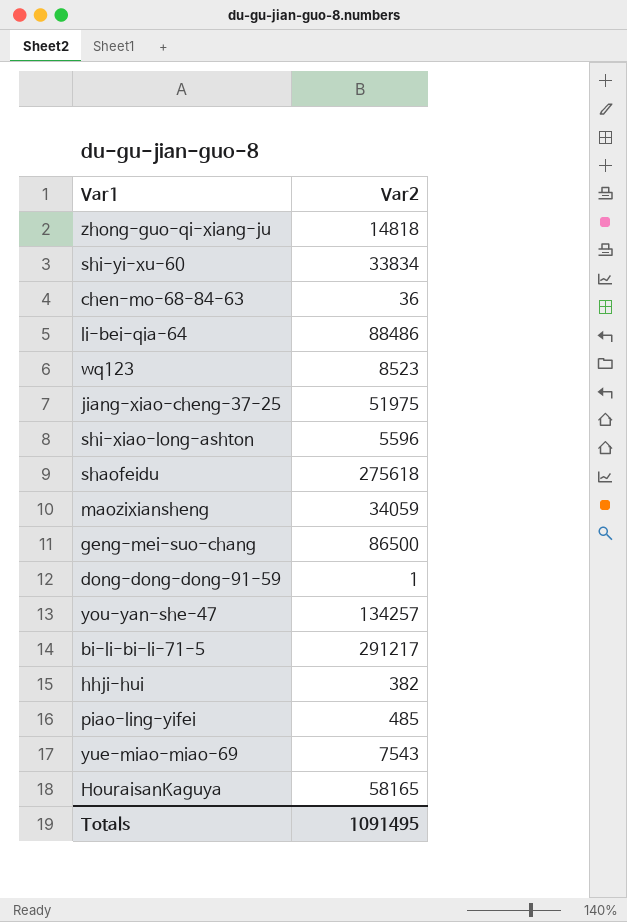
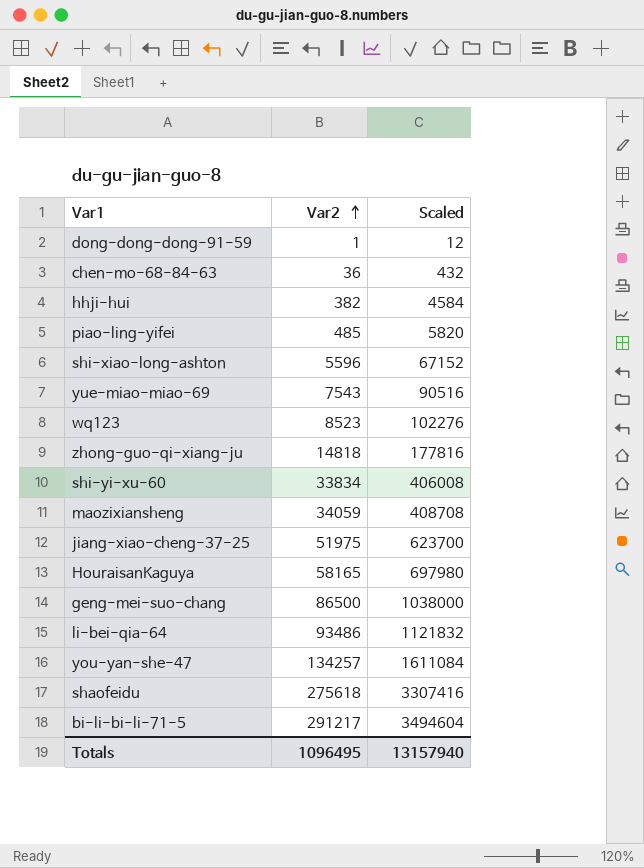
row order: none -> Var2 ascending
column Scaled | formula: none -> [Var2] * 12
li-bei-qia-64 | Var2: 88486 -> 93486
Totals | Var2: 1091495 -> 1096495

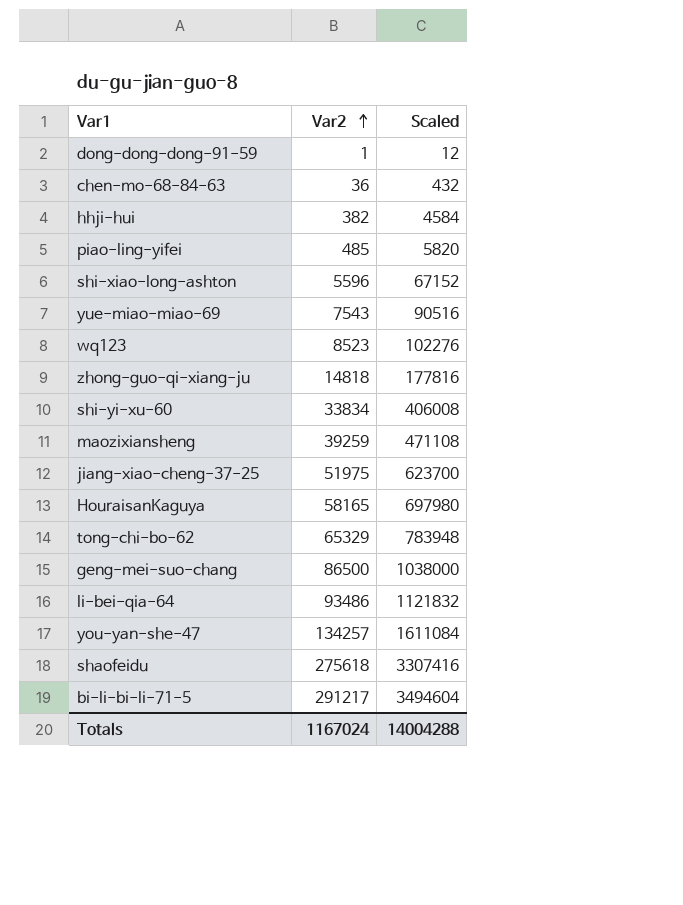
maozixiansheng | Var2: 34059 -> 39259
maozixiansheng | Scaled: 408708 -> 471108
row tong-chi-bo-62: none -> 65329 | 783948
Totals | Var2: 1096495 -> 1167024
Totals | Scaled: 13157940 -> 14004288

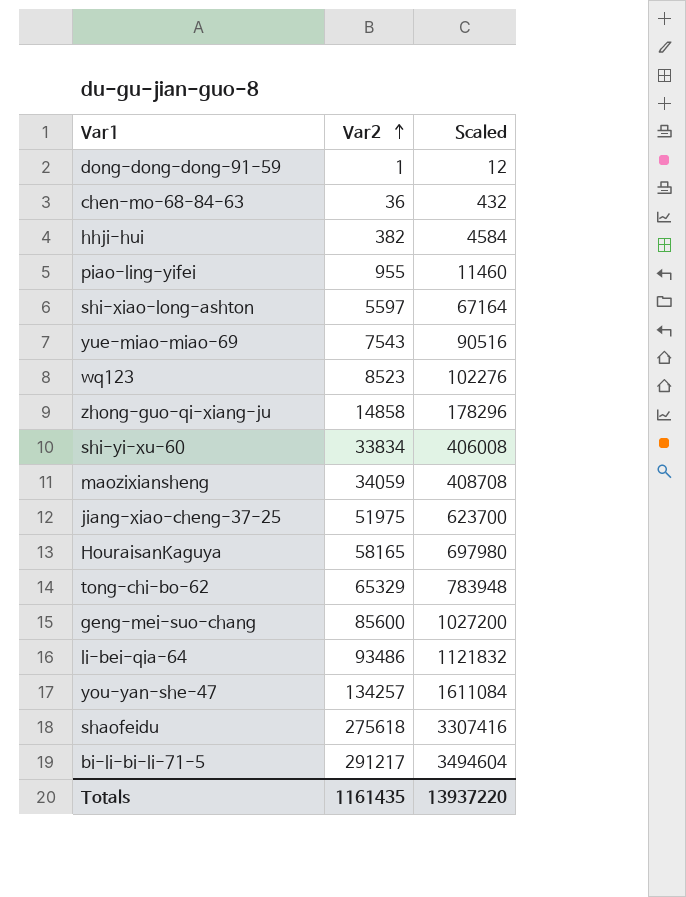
piao-ling-yifei | Var2: 485 -> 955
piao-ling-yifei | Scaled: 5820 -> 11460
shi-xiao-long-ashton | Var2: 5596 -> 5597
shi-xiao-long-ashton | Scaled: 67152 -> 67164
zhong-guo-qi-xiang-ju | Var2: 14818 -> 14858
zhong-guo-qi-xiang-ju | Scaled: 177816 -> 178296
maozixiansheng | Var2: 39259 -> 34059
maozixiansheng | Scaled: 471108 -> 408708
geng-mei-suo-chang | Var2: 86500 -> 85600
geng-mei-suo-chang | Scaled: 1038000 -> 1027200
Totals | Var2: 1167024 -> 1161435
Totals | Scaled: 14004288 -> 13937220

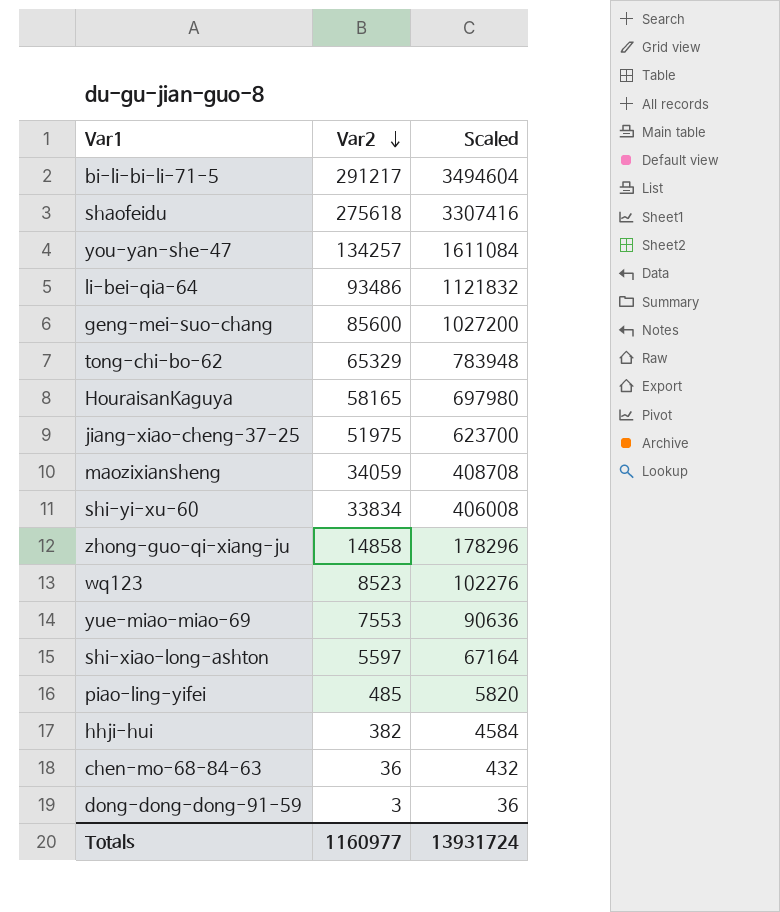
row order: Var2 ascending -> Var2 descending
yue-miao-miao-69 | Var2: 7543 -> 7553
yue-miao-miao-69 | Scaled: 90516 -> 90636
piao-ling-yifei | Var2: 955 -> 485
piao-ling-yifei | Scaled: 11460 -> 5820
dong-dong-dong-91-59 | Var2: 1 -> 3
dong-dong-dong-91-59 | Scaled: 12 -> 36
Totals | Var2: 1161435 -> 1160977
Totals | Scaled: 13937220 -> 13931724

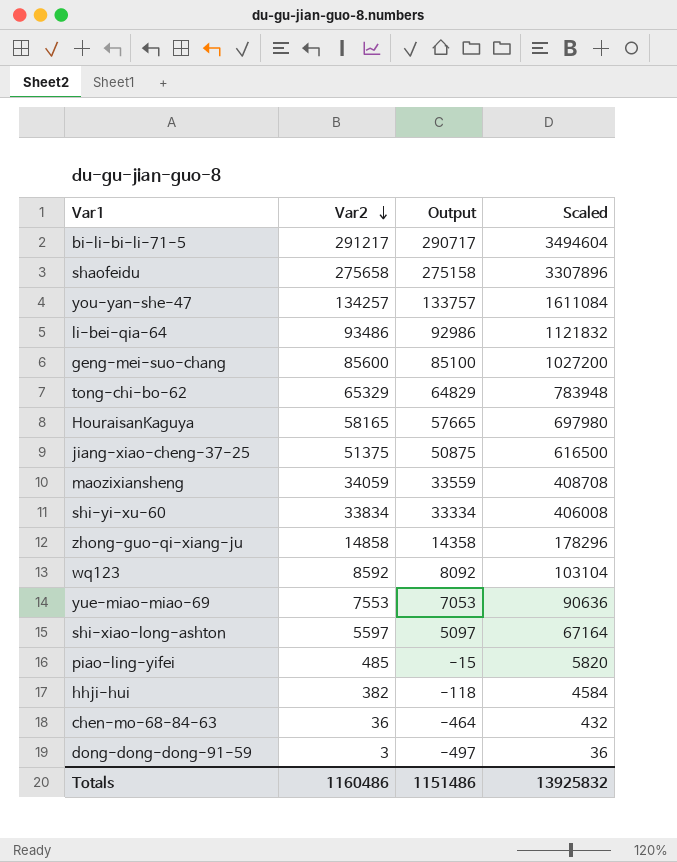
column Output | formula: none -> [Var2] - 500
shaofeidu | Var2: 275618 -> 275658
shaofeidu | Scaled: 3307416 -> 3307896
jiang-xiao-cheng-37-25 | Var2: 51975 -> 51375
jiang-xiao-cheng-37-25 | Scaled: 623700 -> 616500
wq123 | Var2: 8523 -> 8592
wq123 | Scaled: 102276 -> 103104
Totals | Var2: 1160977 -> 1160486
Totals | Scaled: 13931724 -> 13925832

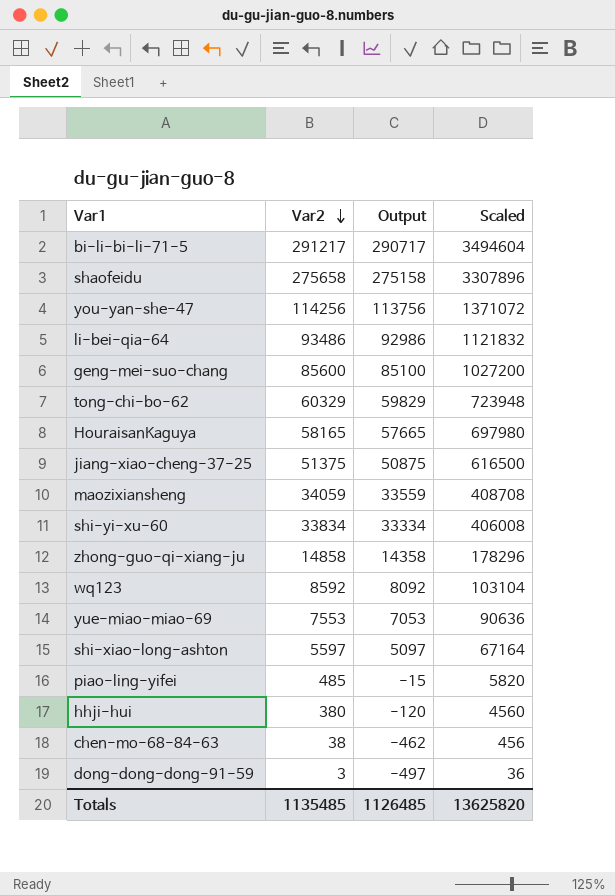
you-yan-she-47 | Var2: 134257 -> 114256
you-yan-she-47 | Output: 133757 -> 113756
you-yan-she-47 | Scaled: 1611084 -> 1371072
tong-chi-bo-62 | Var2: 65329 -> 60329
tong-chi-bo-62 | Output: 64829 -> 59829
tong-chi-bo-62 | Scaled: 783948 -> 723948
hhji-hui | Var2: 382 -> 380
hhji-hui | Output: -118 -> -120
hhji-hui | Scaled: 4584 -> 4560
chen-mo-68-84-63 | Var2: 36 -> 38
chen-mo-68-84-63 | Output: -464 -> -462
chen-mo-68-84-63 | Scaled: 432 -> 456
Totals | Var2: 1160486 -> 1135485
Totals | Output: 1151486 -> 1126485
Totals | Scaled: 13925832 -> 13625820

